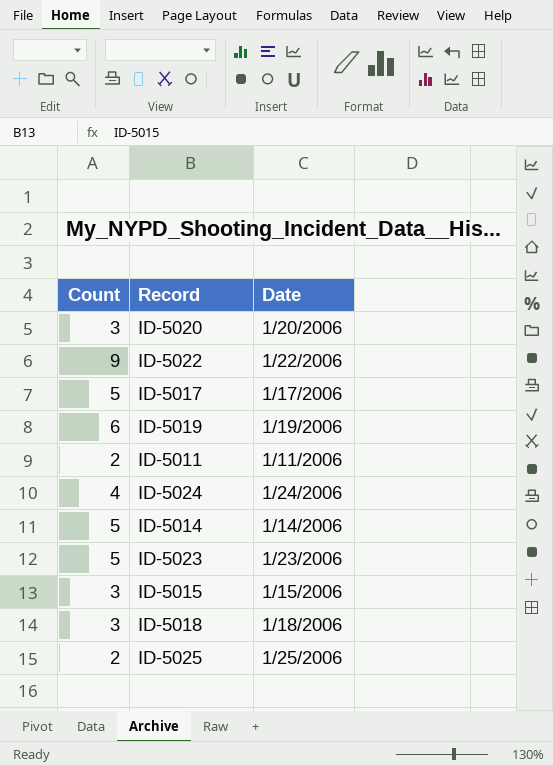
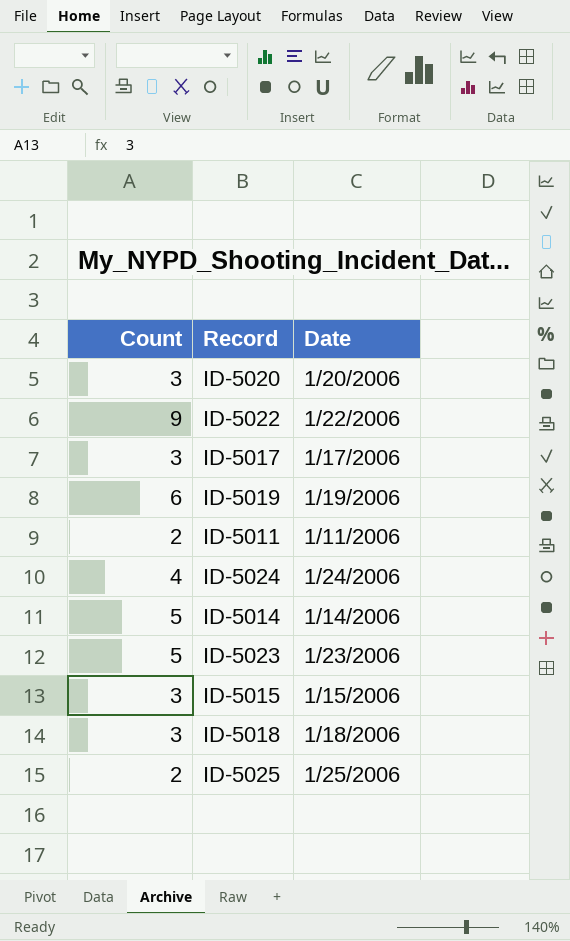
ID-5017 | Count: 5 -> 3

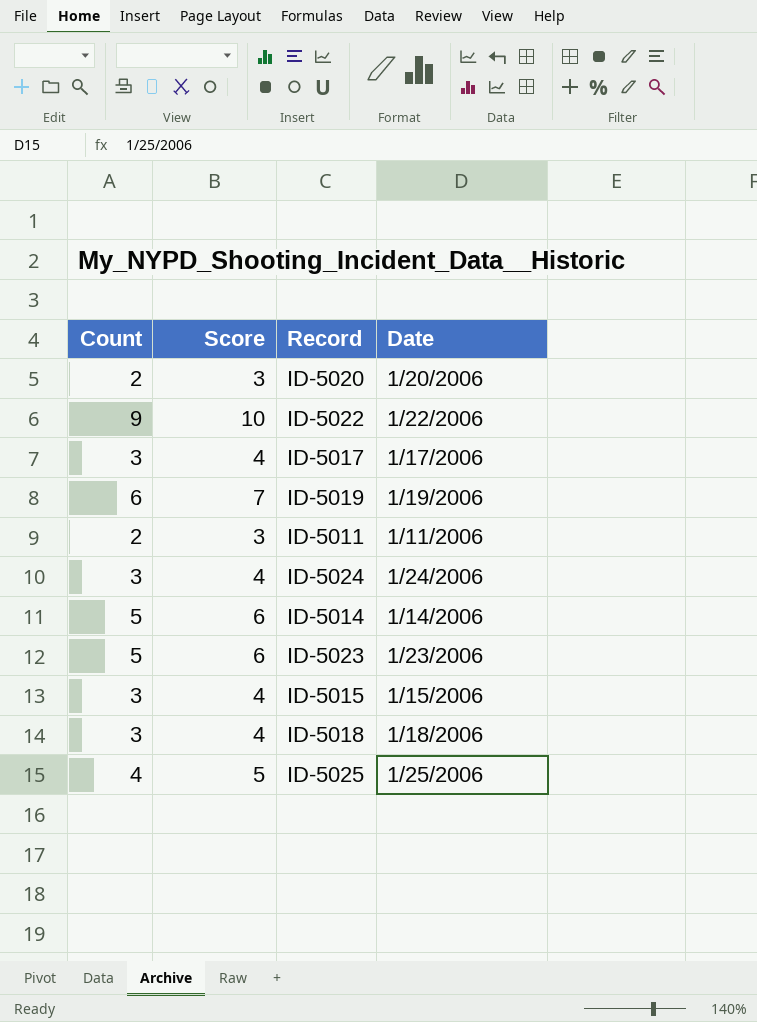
column Score | formula: none -> [Count] + 1
ID-5020 | Count: 3 -> 2
ID-5024 | Count: 4 -> 3
ID-5025 | Count: 2 -> 4

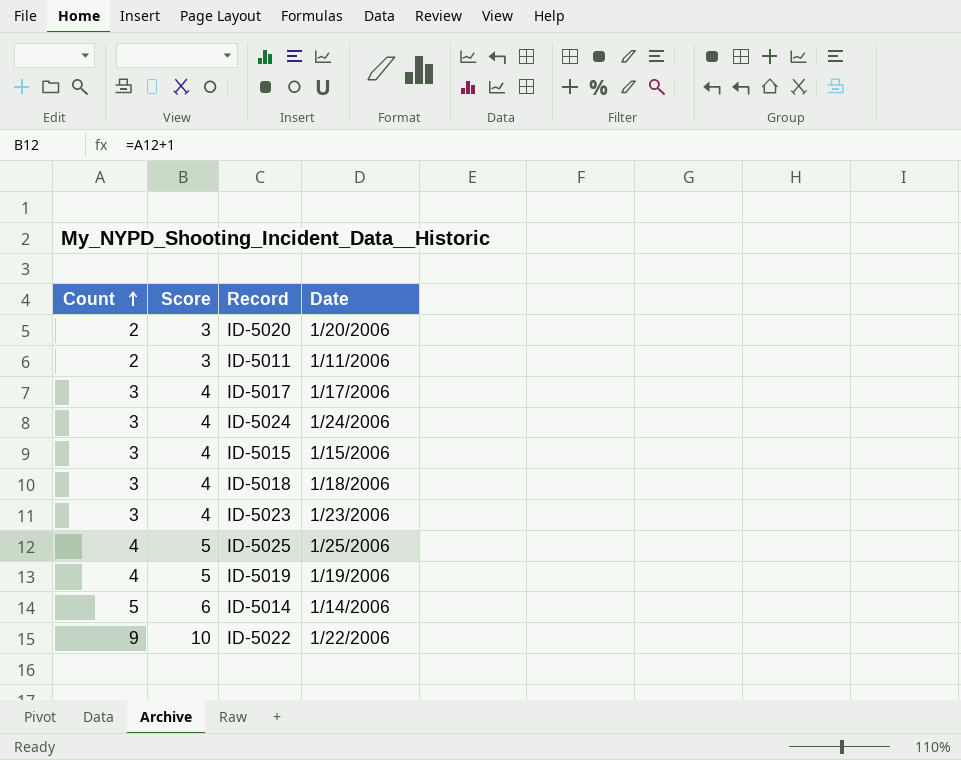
row order: none -> Count ascending
ID-5023 | Count: 5 -> 3
ID-5023 | Score: 6 -> 4
ID-5019 | Count: 6 -> 4
ID-5019 | Score: 7 -> 5

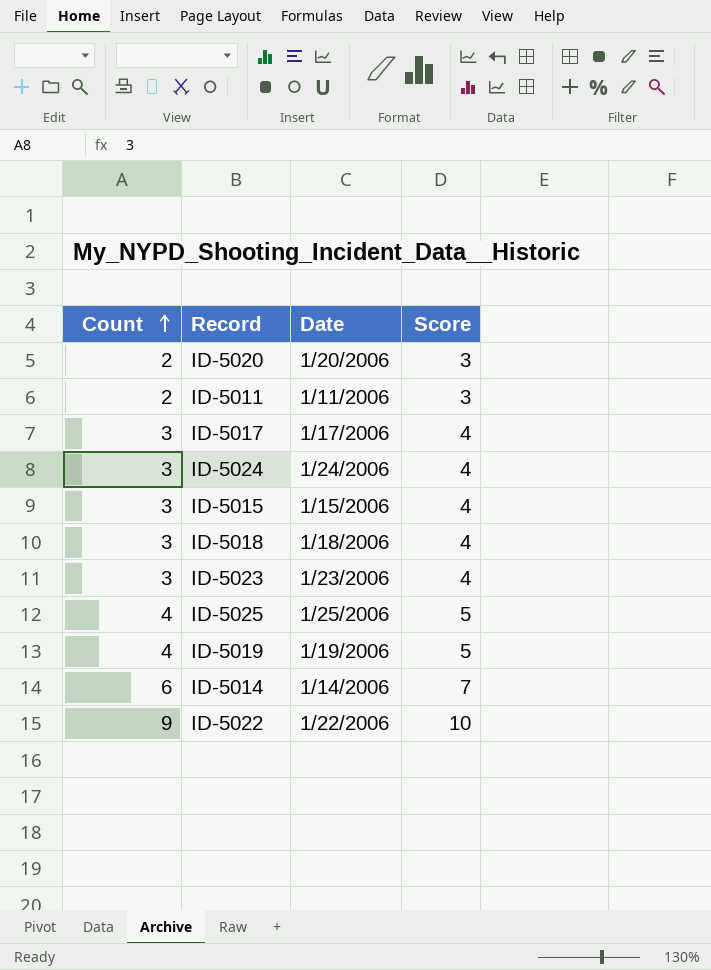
column Score | position: 2 -> 4
ID-5014 | Count: 5 -> 6
ID-5014 | Score: 6 -> 7

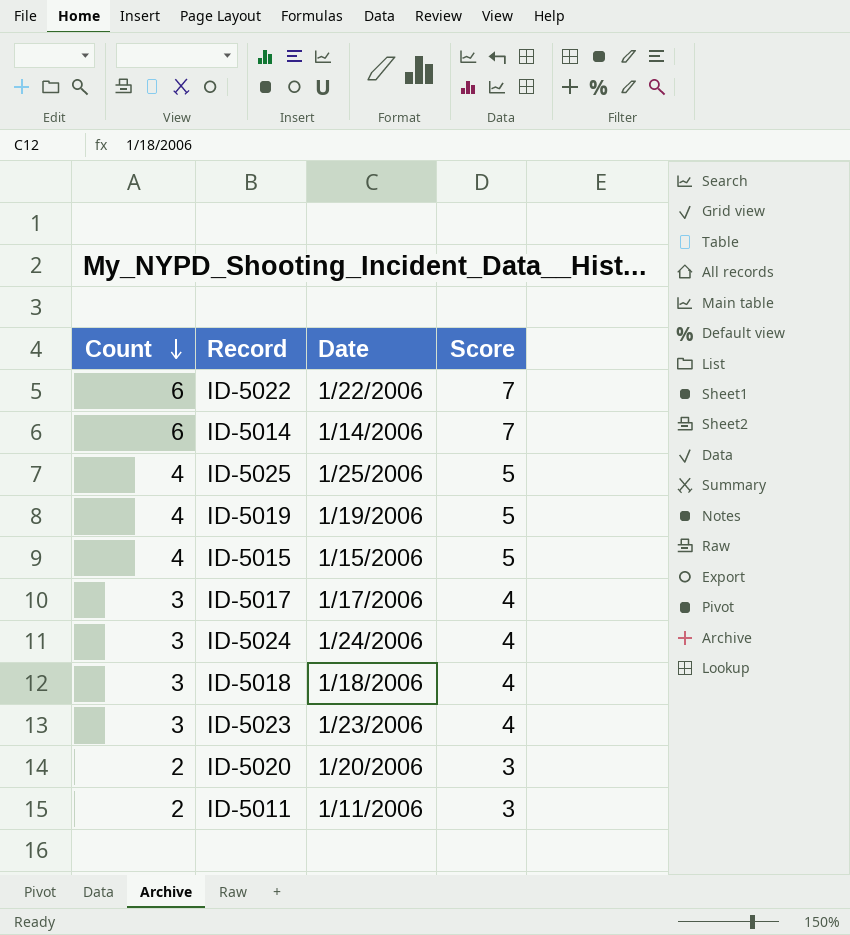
row order: Count ascending -> Count descending
ID-5022 | Count: 9 -> 6
ID-5022 | Score: 10 -> 7
ID-5015 | Count: 3 -> 4
ID-5015 | Score: 4 -> 5

